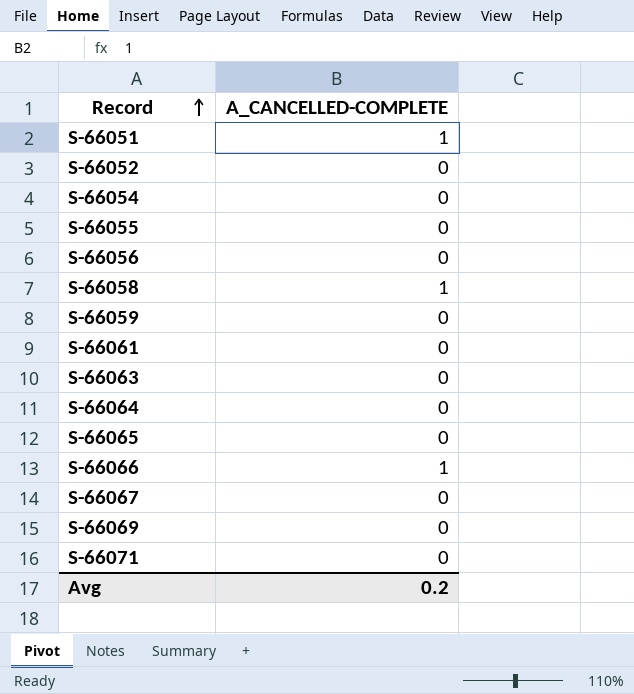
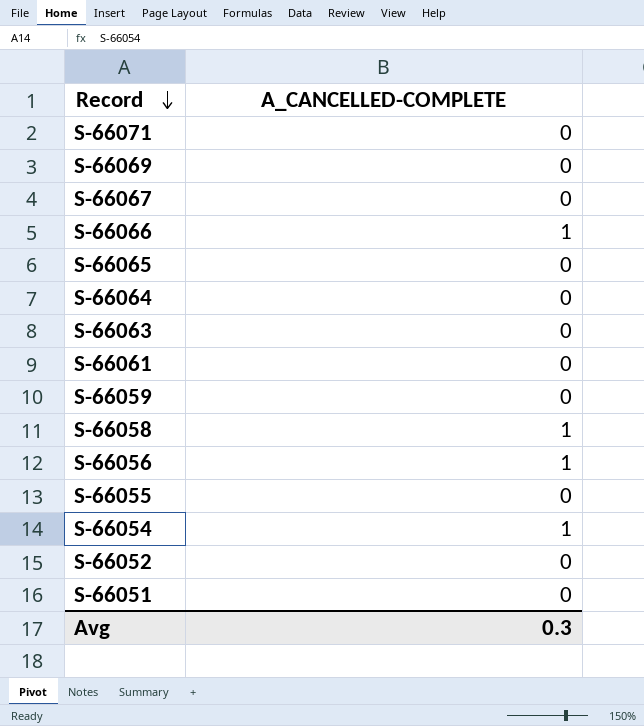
row order: Record ascending -> Record descending
S-66056 | A_CANCELLED-COMPLETE: 0 -> 1
S-66054 | A_CANCELLED-COMPLETE: 0 -> 1
S-66051 | A_CANCELLED-COMPLETE: 1 -> 0
Avg | A_CANCELLED-COMPLETE: 0.2 -> 0.3

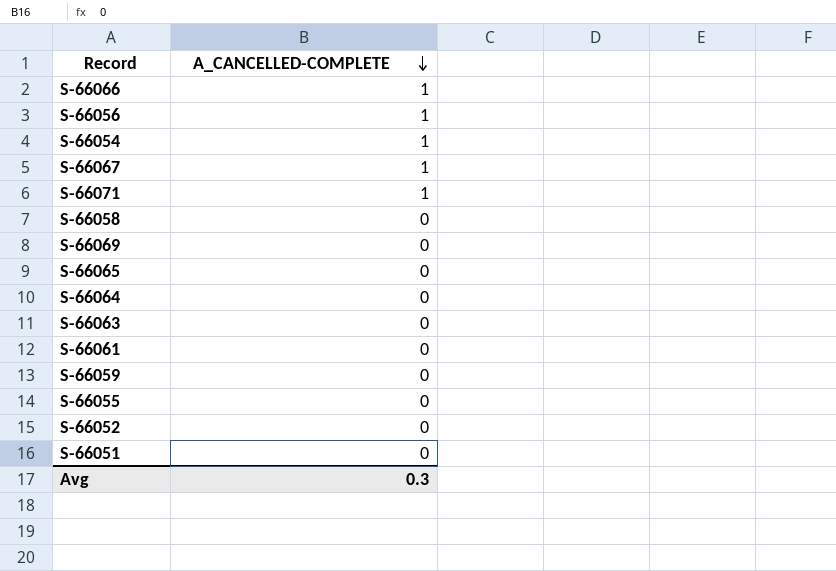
row order: Record descending -> A_CANCELLED-COMPLETE descending
S-66067 | A_CANCELLED-COMPLETE: 0 -> 1
S-66071 | A_CANCELLED-COMPLETE: 0 -> 1
S-66058 | A_CANCELLED-COMPLETE: 1 -> 0

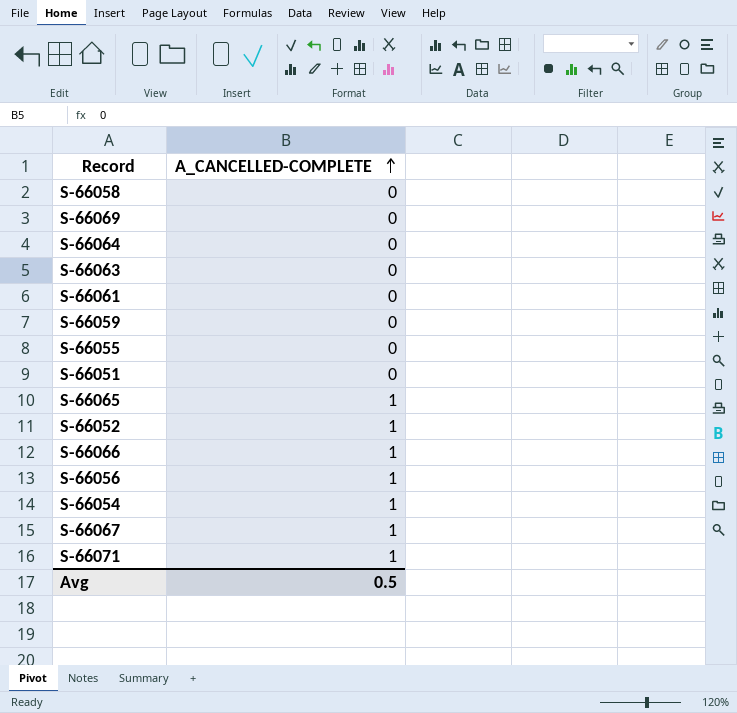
row order: A_CANCELLED-COMPLETE descending -> A_CANCELLED-COMPLETE ascending
S-66065 | A_CANCELLED-COMPLETE: 0 -> 1
S-66052 | A_CANCELLED-COMPLETE: 0 -> 1
Avg | A_CANCELLED-COMPLETE: 0.3 -> 0.5

